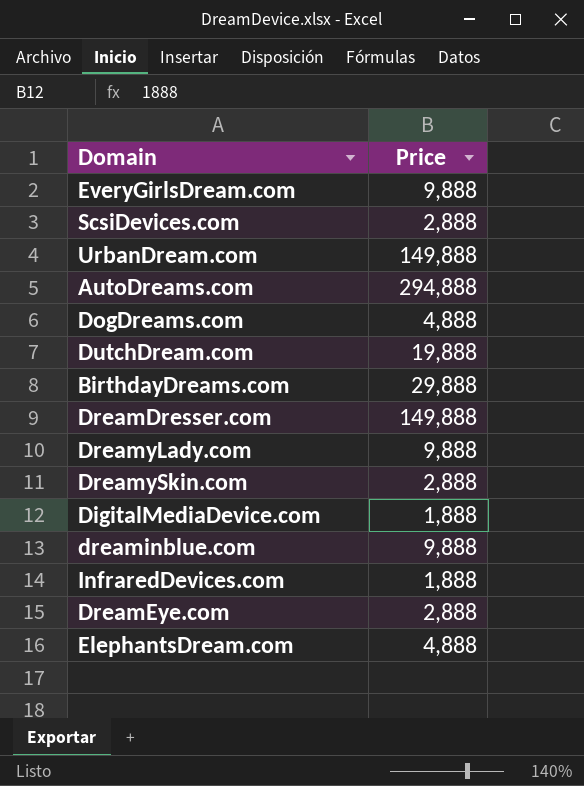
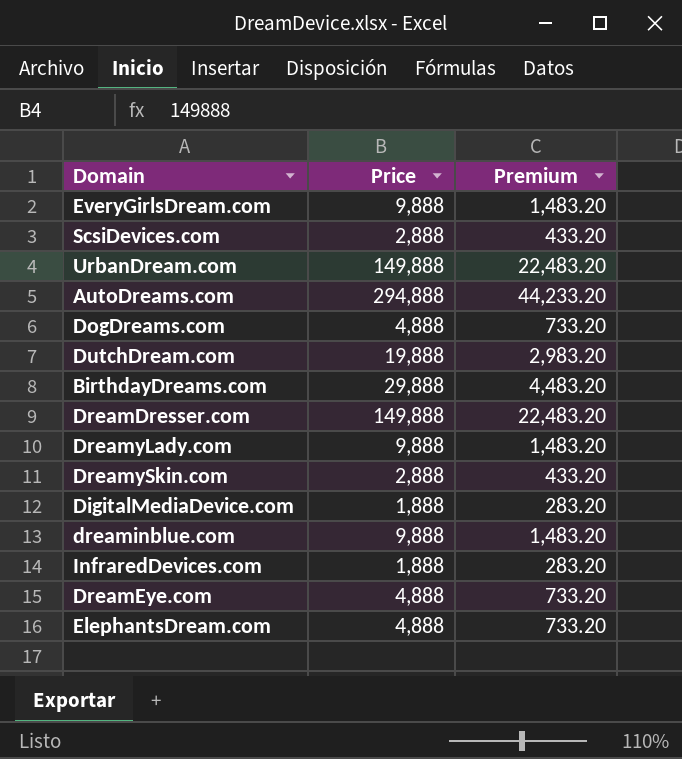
column Premium | formula: none -> [Price] * 0.15
DreamEye.com | Price: 2,888 -> 4,888

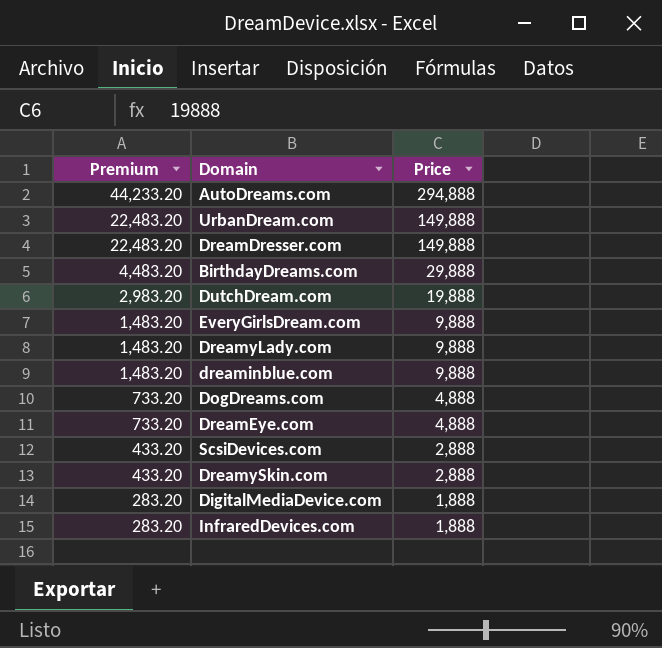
row order: none -> Premium descending
column Premium | position: 3 -> 1
row ElephantsDream.com: 4,888 | 733.20 -> none

